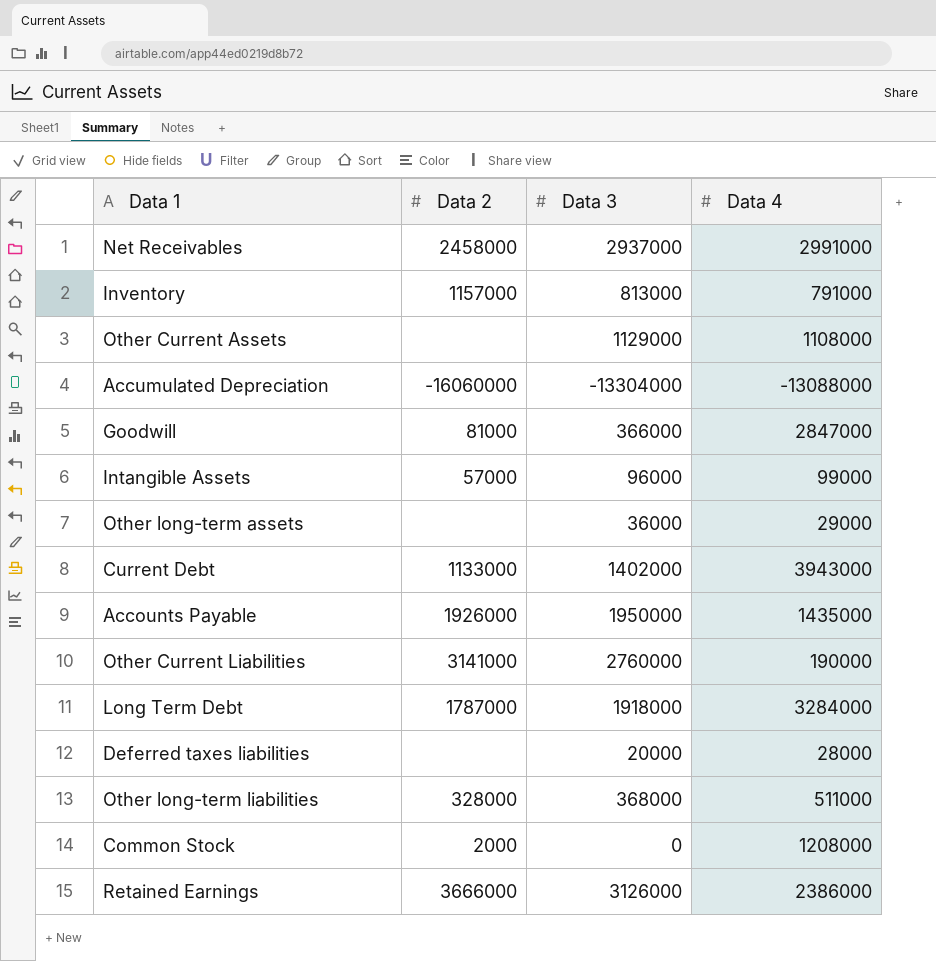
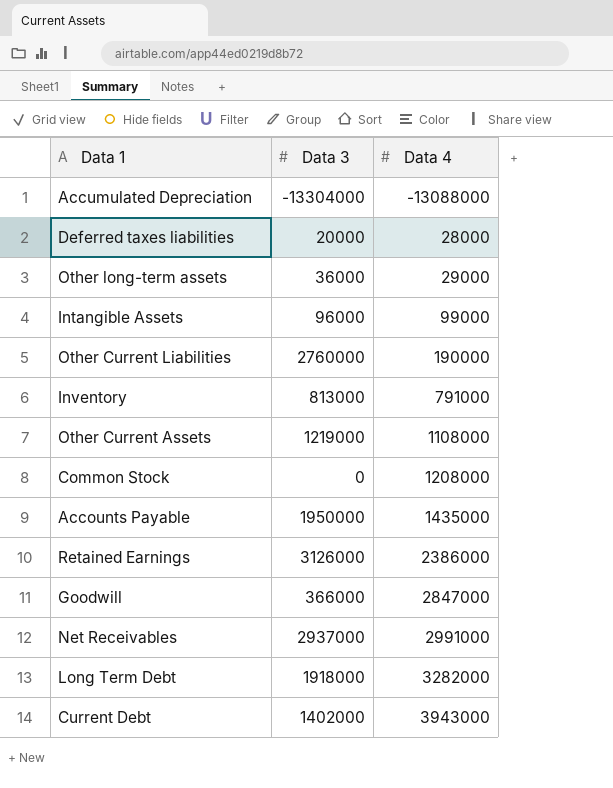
row order: none -> Data 4 ascending
column Data 2 | position: 2 -> none
row Other long-term liabilities: 328000 | 368000 | 511000 -> none
Other Current Assets | Data 3: 1129000 -> 1219000
Long Term Debt | Data 4: 3284000 -> 3282000

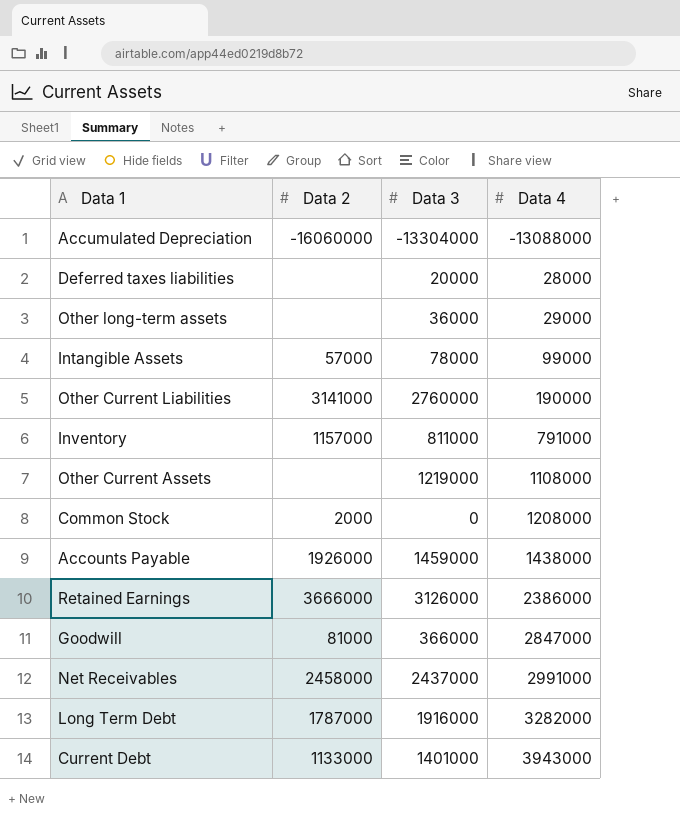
column Data 2 | position: none -> 2
Intangible Assets | Data 3: 96000 -> 78000
Inventory | Data 3: 813000 -> 811000
Accounts Payable | Data 3: 1950000 -> 1459000
Accounts Payable | Data 4: 1435000 -> 1438000
Net Receivables | Data 3: 2937000 -> 2437000
Long Term Debt | Data 3: 1918000 -> 1916000
Current Debt | Data 3: 1402000 -> 1401000

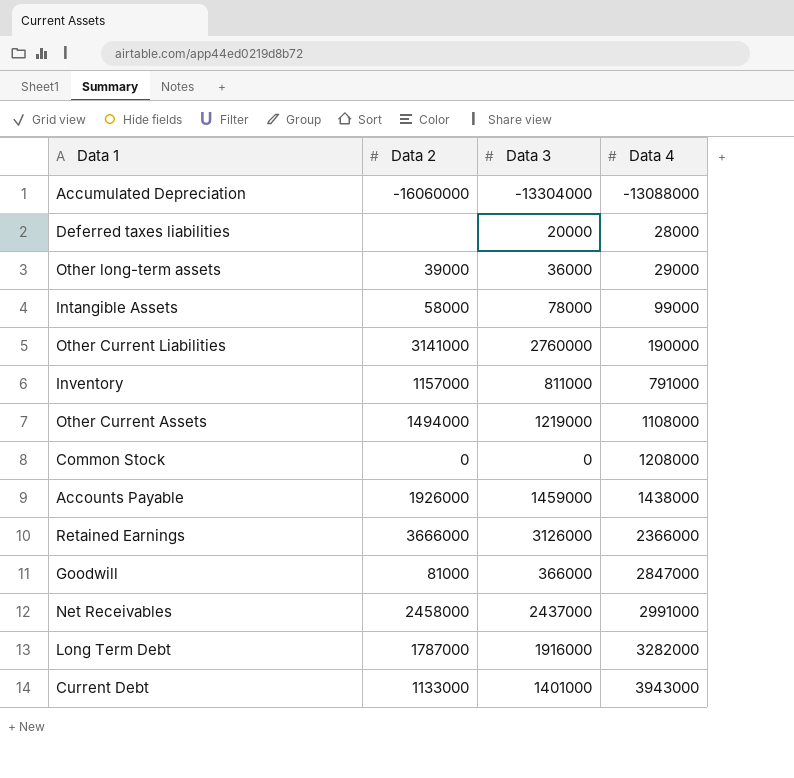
Other long-term assets | Data 2: none -> 39000
Intangible Assets | Data 2: 57000 -> 58000
Other Current Assets | Data 2: none -> 1494000
Common Stock | Data 2: 2000 -> 0
Retained Earnings | Data 4: 2386000 -> 2366000

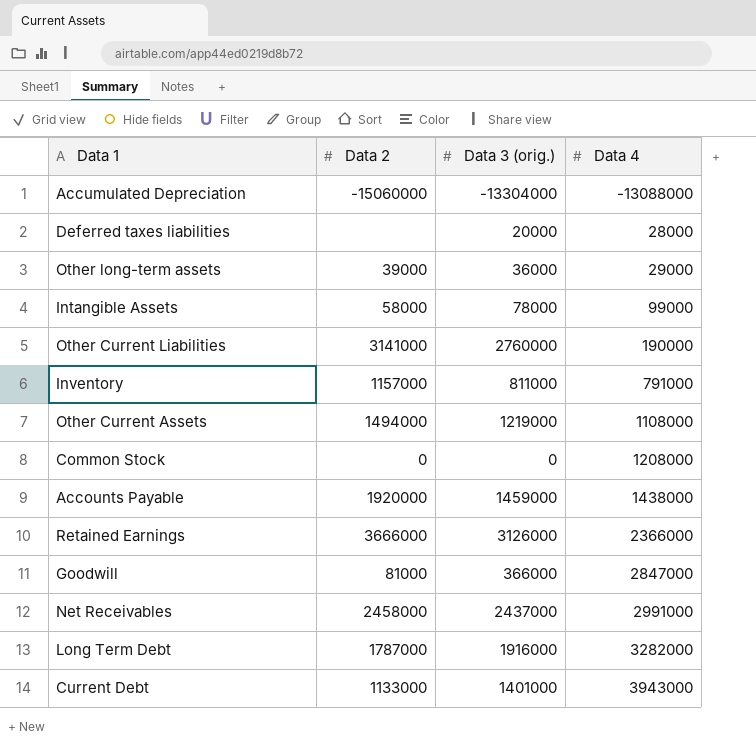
column name: Data 3 -> Data 3 (orig.)
Accumulated Depreciation | Data 2: -16060000 -> -15060000
Accounts Payable | Data 2: 1926000 -> 1920000

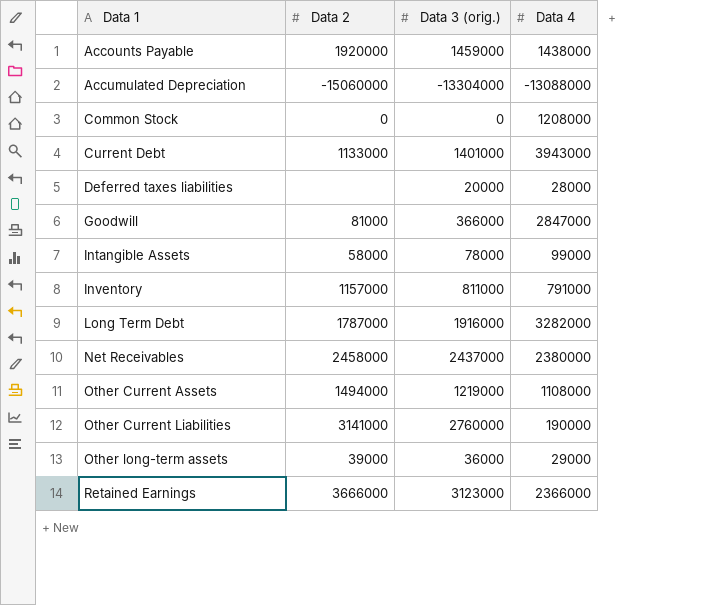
row order: Data 4 ascending -> Data 1 ascending
Net Receivables | Data 4: 2991000 -> 2380000
Retained Earnings | Data 3 (orig.): 3126000 -> 3123000

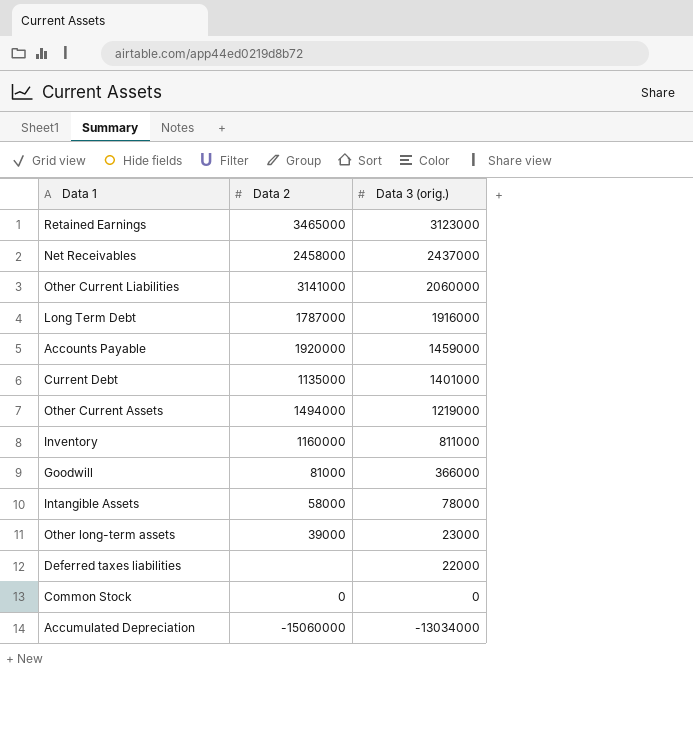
row order: Data 1 ascending -> Data 3 (orig.) descending
column Data 4 | position: 4 -> none
Retained Earnings | Data 2: 3666000 -> 3465000
Other Current Liabilities | Data 3 (orig.): 2760000 -> 2060000
Current Debt | Data 2: 1133000 -> 1135000
Inventory | Data 2: 1157000 -> 1160000
Other long-term assets | Data 3 (orig.): 36000 -> 23000
Deferred taxes liabilities | Data 3 (orig.): 20000 -> 22000
Accumulated Depreciation | Data 3 (orig.): -13304000 -> -13034000

